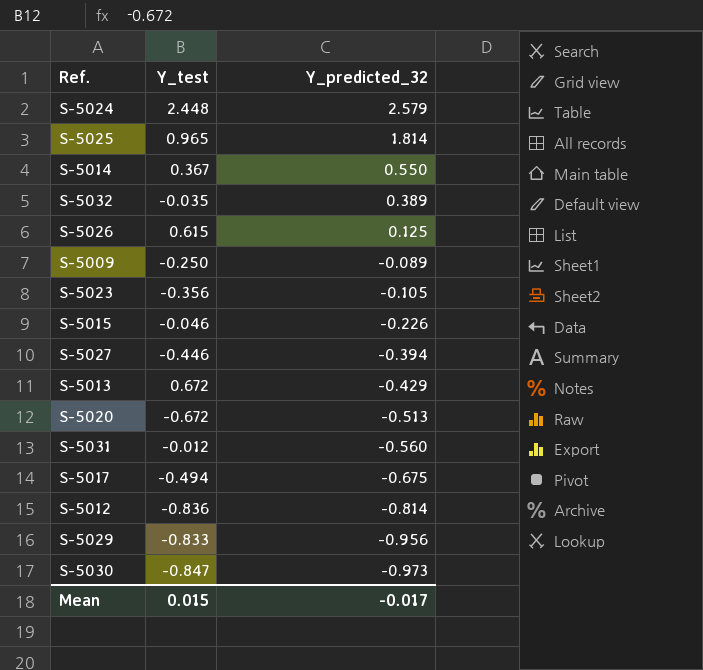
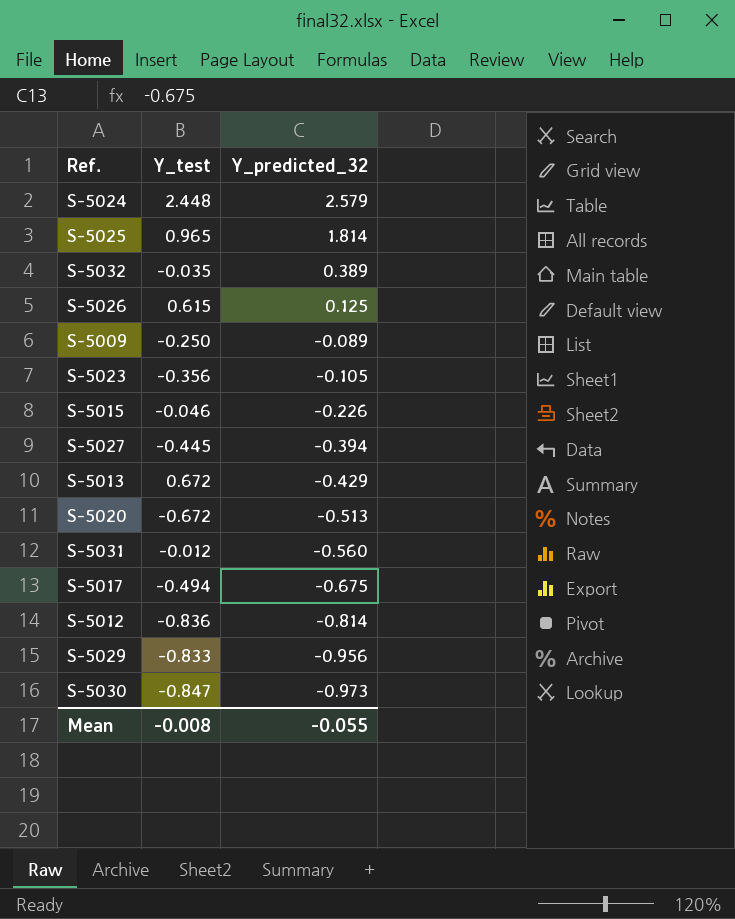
row S-5014: 0.367 | 0.550 -> none
S-5027 | Y_test: -0.446 -> -0.445
Mean | Y_test: 0.015 -> -0.008
Mean | Y_predicted_32: -0.017 -> -0.055

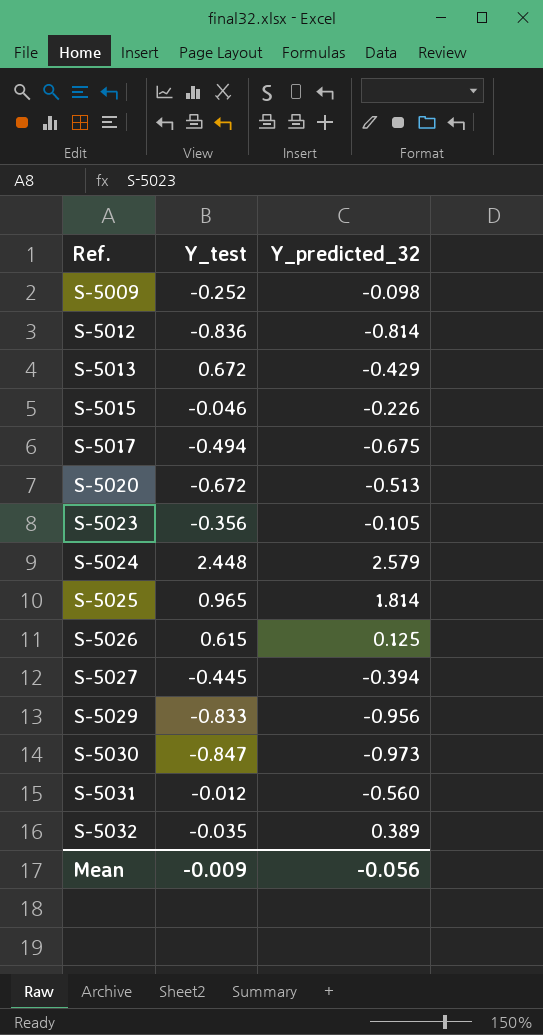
row order: Y_predicted_32 descending -> Ref. ascending
S-5009 | Y_test: -0.250 -> -0.252
S-5009 | Y_predicted_32: -0.089 -> -0.098
Mean | Y_test: -0.008 -> -0.009
Mean | Y_predicted_32: -0.055 -> -0.056

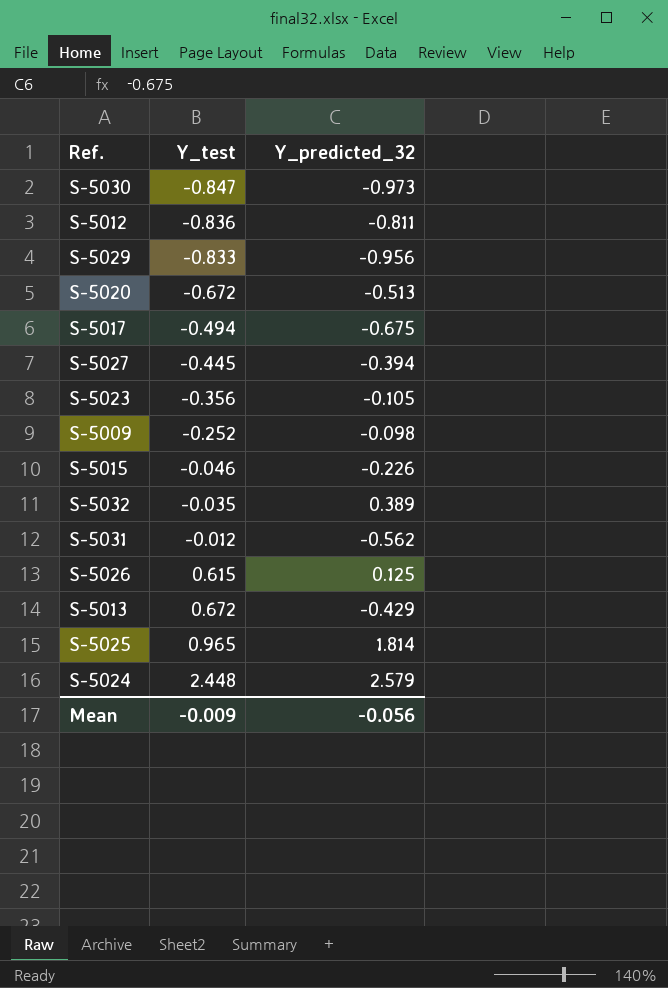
row order: Ref. ascending -> Y_test ascending
S-5012 | Y_predicted_32: -0.814 -> -0.811
S-5031 | Y_predicted_32: -0.560 -> -0.562

